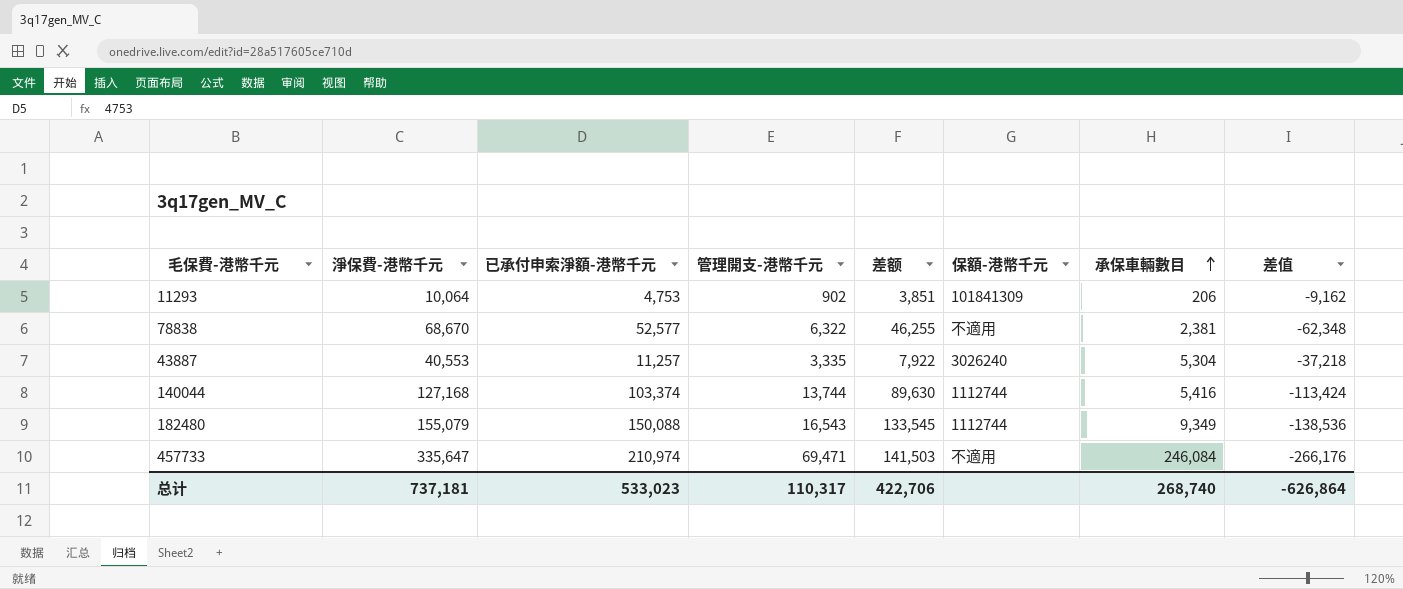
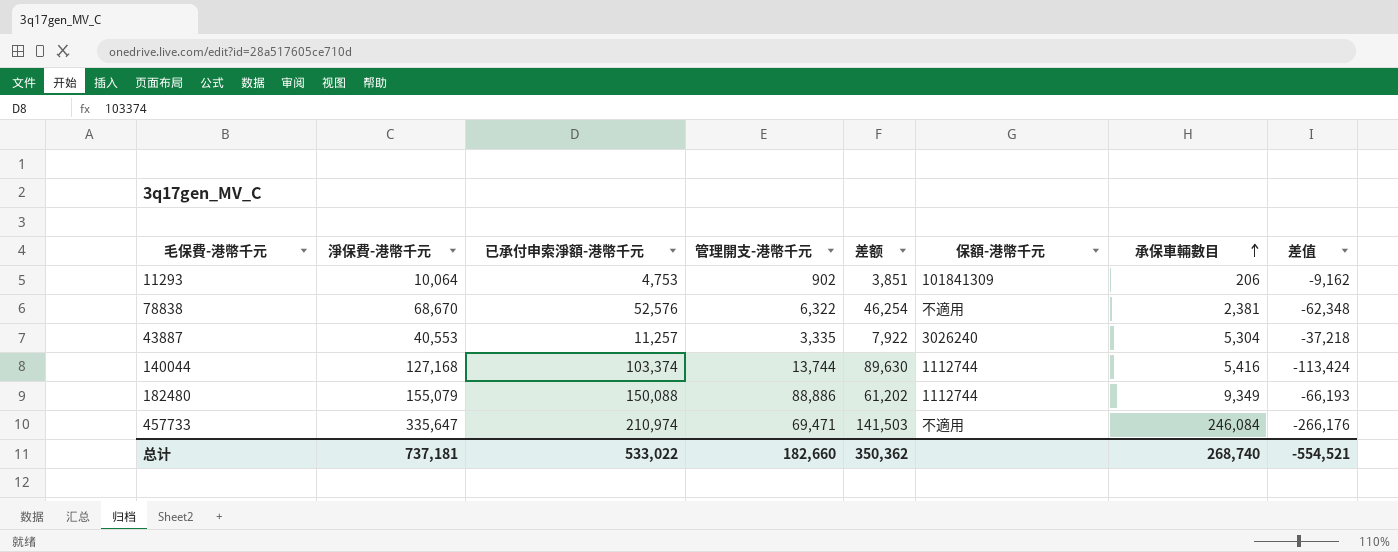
78838 | 已承付申索淨額-港幣千元: 52,577 -> 52,576
78838 | 差额: 46,255 -> 46,254
182480 | 管理開支-港幣千元: 16,543 -> 88,886
182480 | 差额: 133,545 -> 61,202
182480 | 差值: -138,536 -> -66,193
总计 | 已承付申索淨額-港幣千元: 533,023 -> 533,022
总计 | 管理開支-港幣千元: 110,317 -> 182,660
总计 | 差额: 422,706 -> 350,362
总计 | 差值: -626,864 -> -554,521

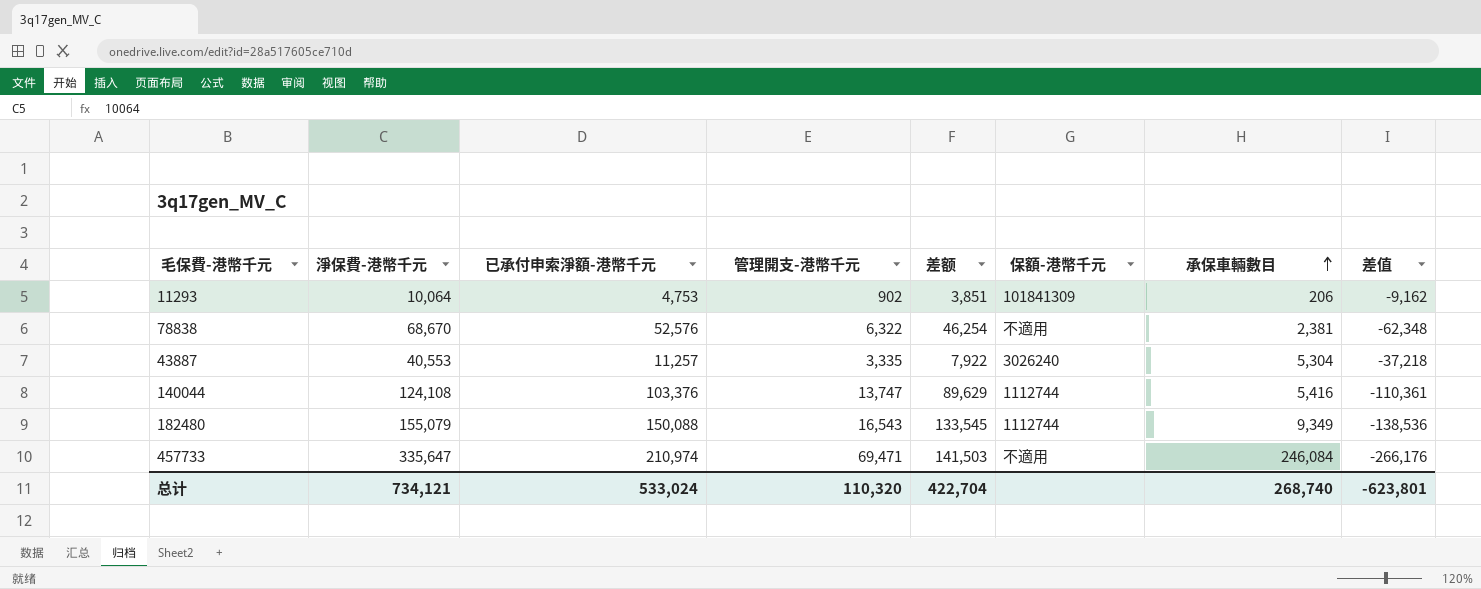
140044 | 淨保費-港幣千元: 127,168 -> 124,108
140044 | 已承付申索淨額-港幣千元: 103,374 -> 103,376
140044 | 管理開支-港幣千元: 13,744 -> 13,747
140044 | 差额: 89,630 -> 89,629
140044 | 差值: -113,424 -> -110,361
182480 | 管理開支-港幣千元: 88,886 -> 16,543
182480 | 差额: 61,202 -> 133,545
182480 | 差值: -66,193 -> -138,536
总计 | 淨保費-港幣千元: 737,181 -> 734,121
总计 | 已承付申索淨額-港幣千元: 533,022 -> 533,024
总计 | 管理開支-港幣千元: 182,660 -> 110,320
总计 | 差额: 350,362 -> 422,704
总计 | 差值: -554,521 -> -623,801

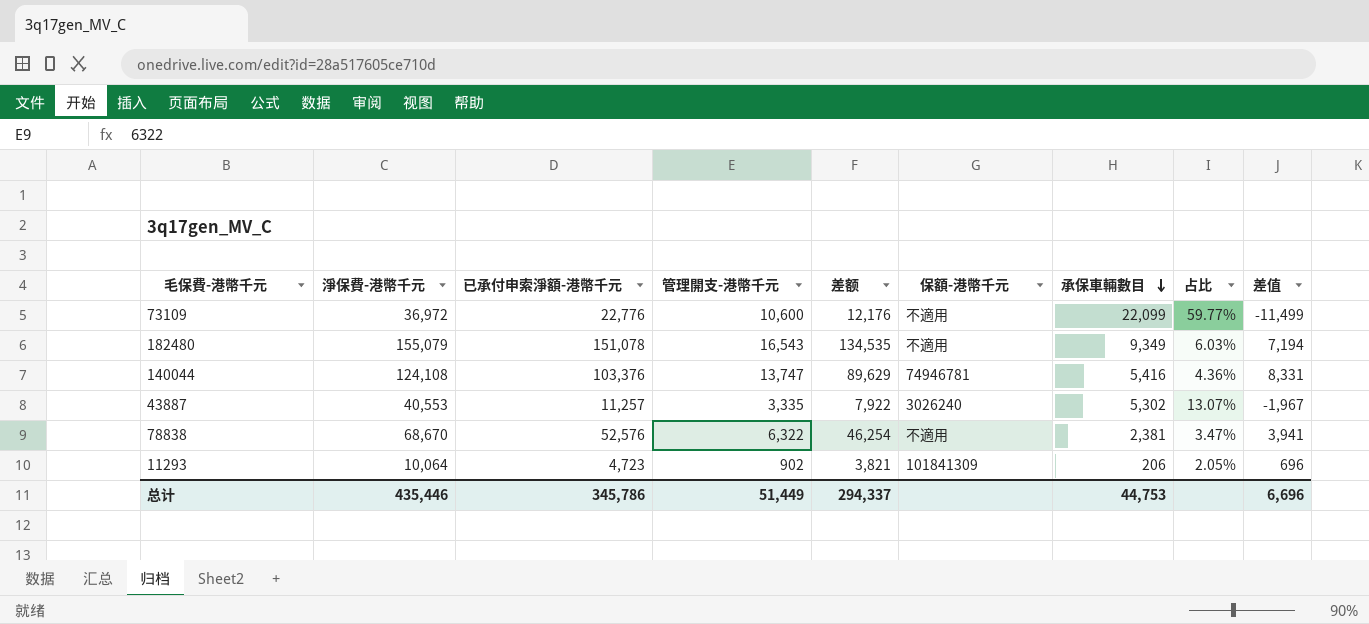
row order: 承保車輛數目 ascending -> 承保車輛數目 descending
column 占比 | formula: none -> [承保車輛數目] / [淨保費-港幣千元]
column 差值 | formula: [管理開支-港幣千元] - [淨保費-港幣千元] -> [管理開支-港幣千元] - [承保車輛數目]
row 457733: 335,647 | 210,974 | 69,471 | 141,503 | 不適用 | 246,084 | -266,176 -> none
row 73109: none -> 36,972 | 22,776 | 10,600 | 12,176 | 不適用 | 22,099 | 59.77% | -11,499
182480 | 已承付申索淨額-港幣千元: 150,088 -> 151,078
182480 | 差额: 133,545 -> 134,535
182480 | 保額-港幣千元: 1112744 -> 不適用
140044 | 保額-港幣千元: 1112744 -> 74946781
43887 | 承保車輛數目: 5,304 -> 5,302
11293 | 已承付申索淨額-港幣千元: 4,753 -> 4,723
11293 | 差额: 3,851 -> 3,821
总计 | 淨保費-港幣千元: 734,121 -> 435,446
总计 | 已承付申索淨額-港幣千元: 533,024 -> 345,786
总计 | 管理開支-港幣千元: 110,320 -> 51,449
总计 | 差额: 422,704 -> 294,337
总计 | 承保車輛數目: 268,740 -> 44,753
总计 | 差值: -623,801 -> 6,696

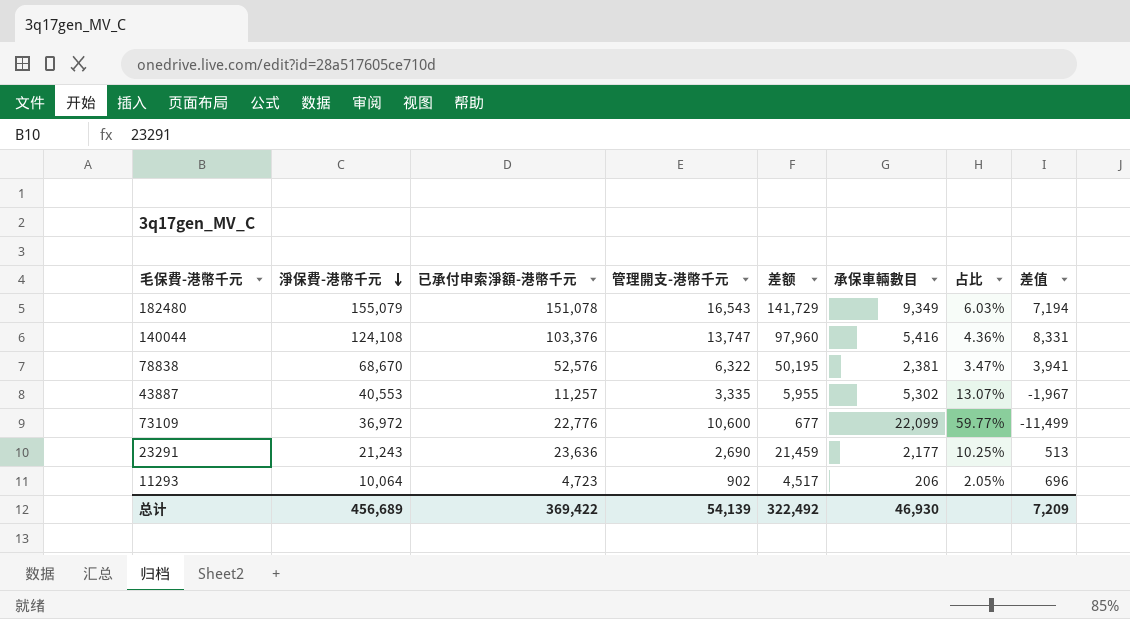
row order: 承保車輛數目 descending -> 淨保費-港幣千元 descending
column 保額-港幣千元 | position: 6 -> none
column 差额 | formula: [已承付申索淨額-港幣千元] - [管理開支-港幣千元] -> [已承付申索淨額-港幣千元] - [承保車輛數目]
row 23291: none -> 21,243 | 23,636 | 2,690 | 21,459 | 2,177 | 10.25% | 513
总计 | 淨保費-港幣千元: 435,446 -> 456,689
总计 | 已承付申索淨額-港幣千元: 345,786 -> 369,422
总计 | 管理開支-港幣千元: 51,449 -> 54,139
总计 | 差额: 294,337 -> 322,492
总计 | 承保車輛數目: 44,753 -> 46,930
总计 | 差值: 6,696 -> 7,209

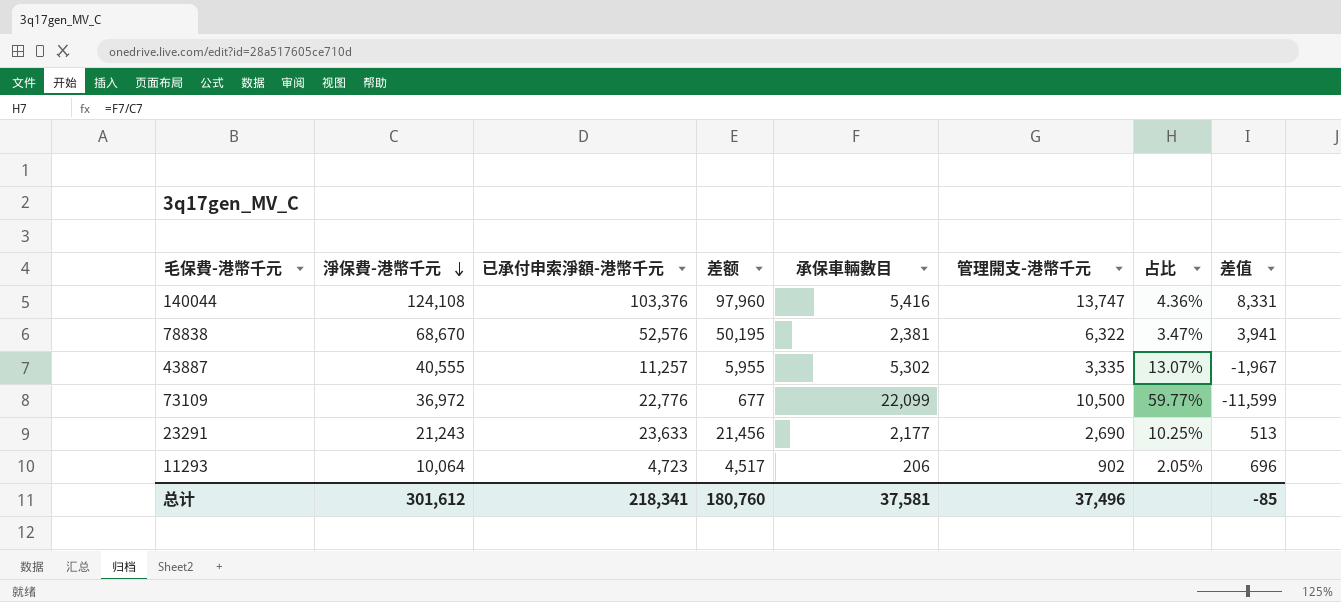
column 管理開支-港幣千元 | position: 4 -> 6
row 182480: 155,079 | 151,078 | 16,543 | 141,729 | 9,349 | 6.03% | 7,194 -> none
43887 | 淨保費-港幣千元: 40,553 -> 40,555
73109 | 管理開支-港幣千元: 10,600 -> 10,500
73109 | 差值: -11,499 -> -11,599
23291 | 已承付申索淨額-港幣千元: 23,636 -> 23,633
23291 | 差额: 21,459 -> 21,456
总计 | 淨保費-港幣千元: 456,689 -> 301,612
总计 | 已承付申索淨額-港幣千元: 369,422 -> 218,341
总计 | 差额: 322,492 -> 180,760
总计 | 承保車輛數目: 46,930 -> 37,581
总计 | 管理開支-港幣千元: 54,139 -> 37,496
总计 | 差值: 7,209 -> -85

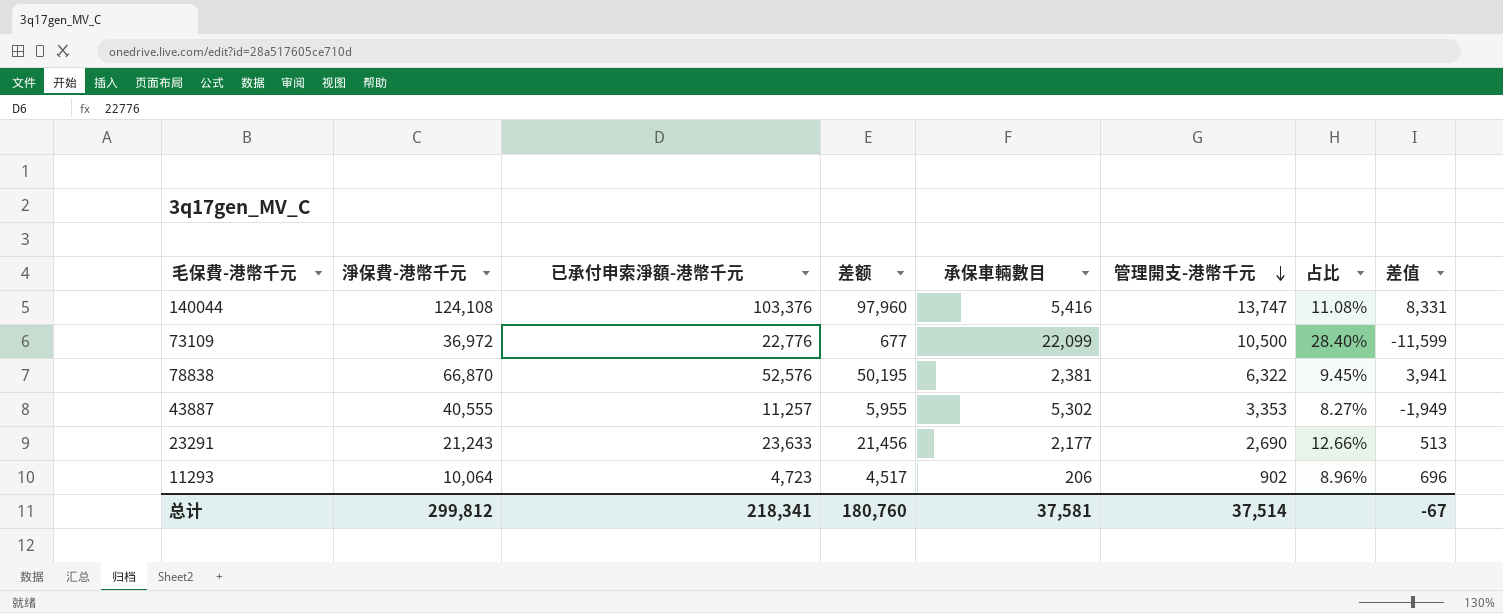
row order: 淨保費-港幣千元 descending -> 管理開支-港幣千元 descending
column 占比 | formula: [承保車輛數目] / [淨保費-港幣千元] -> [管理開支-港幣千元] / [淨保費-港幣千元]
78838 | 淨保費-港幣千元: 68,670 -> 66,870
43887 | 管理開支-港幣千元: 3,335 -> 3,353
43887 | 差值: -1,967 -> -1,949
总计 | 淨保費-港幣千元: 301,612 -> 299,812
总计 | 管理開支-港幣千元: 37,496 -> 37,514
总计 | 差值: -85 -> -67

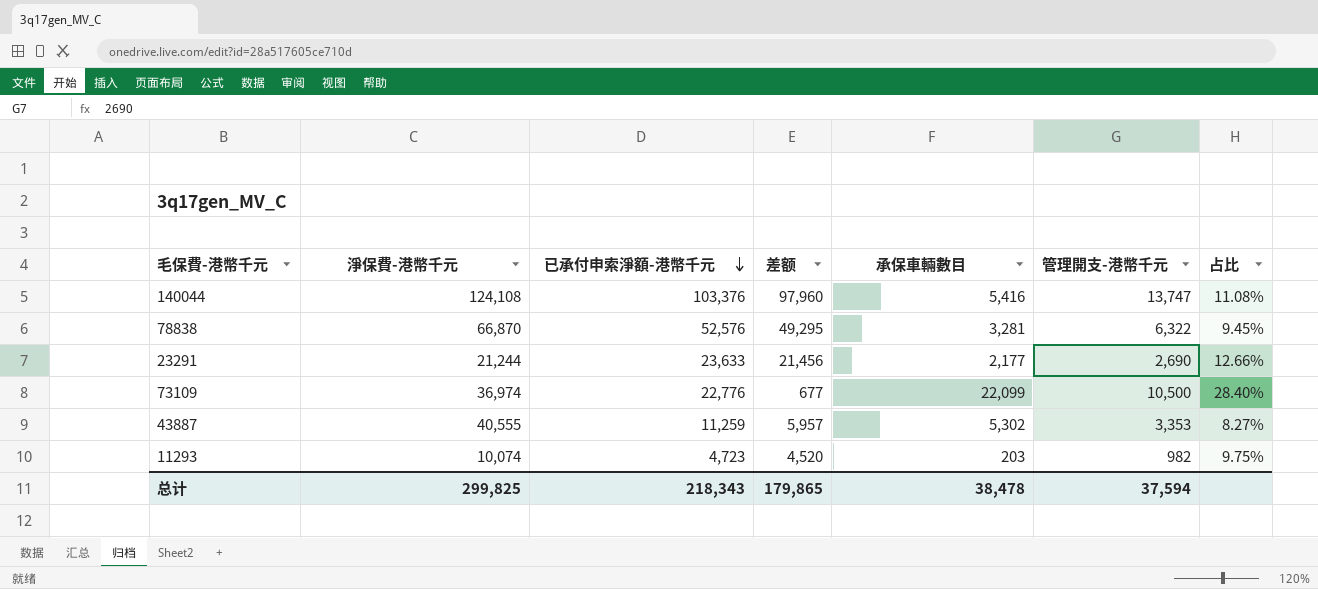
row order: 管理開支-港幣千元 descending -> 已承付申索淨額-港幣千元 descending
column 差值 | formula: [管理開支-港幣千元] - [承保車輛數目] -> none
78838 | 差额: 50,195 -> 49,295
78838 | 承保車輛數目: 2,381 -> 3,281
23291 | 淨保費-港幣千元: 21,243 -> 21,244
73109 | 淨保費-港幣千元: 36,972 -> 36,974
43887 | 已承付申索淨額-港幣千元: 11,257 -> 11,259
43887 | 差额: 5,955 -> 5,957
11293 | 淨保費-港幣千元: 10,064 -> 10,074
11293 | 差额: 4,517 -> 4,520
11293 | 承保車輛數目: 206 -> 203
11293 | 管理開支-港幣千元: 902 -> 982
11293 | 占比: 8.96% -> 9.75%
总计 | 淨保費-港幣千元: 299,812 -> 299,825
总计 | 已承付申索淨額-港幣千元: 218,341 -> 218,343
总计 | 差额: 180,760 -> 179,865
总计 | 承保車輛數目: 37,581 -> 38,478
总计 | 管理開支-港幣千元: 37,514 -> 37,594

